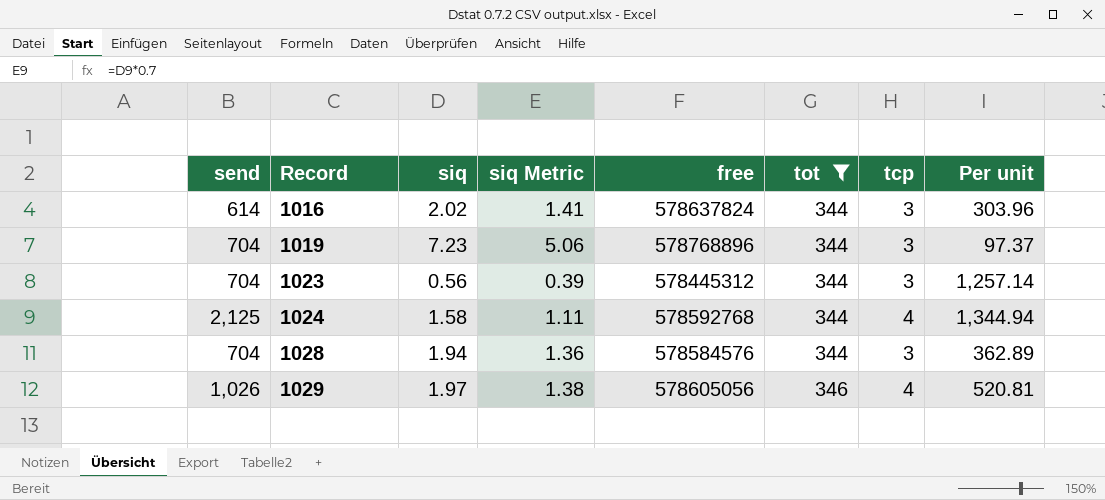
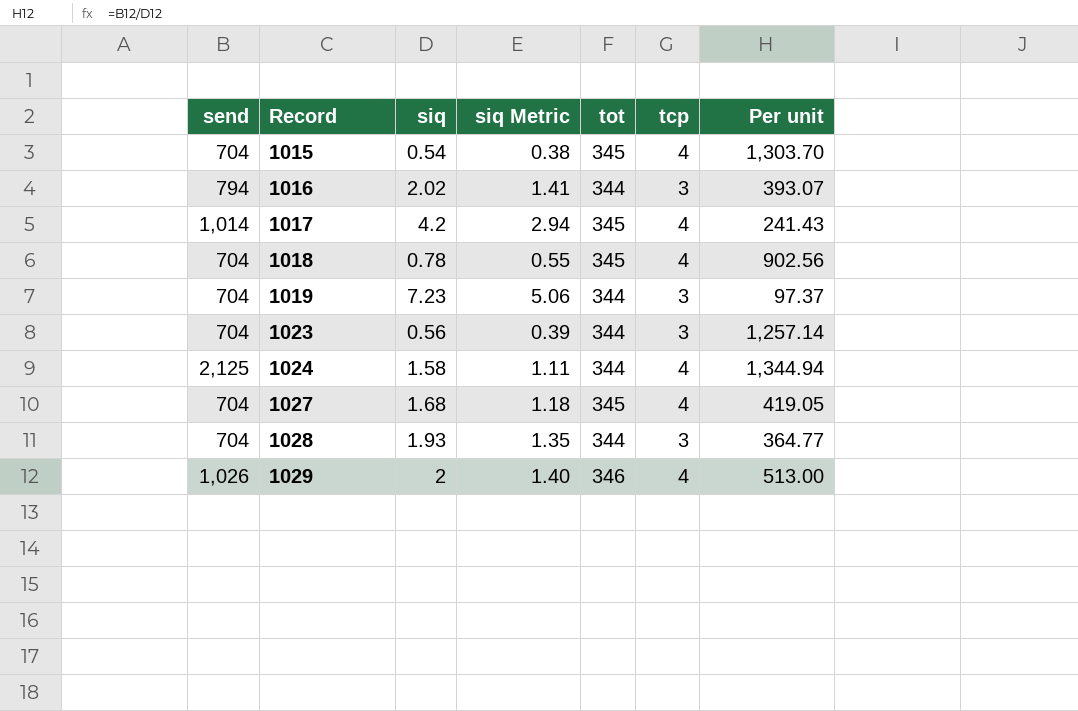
filter: tot != 345 -> none
column free | position: 5 -> none
1016 | send: 614 -> 794
1016 | Per unit: 303.96 -> 393.07
1028 | siq: 1.94 -> 1.93
1028 | siq Metric: 1.36 -> 1.35
1028 | Per unit: 362.89 -> 364.77
1029 | siq: 1.97 -> 2
1029 | siq Metric: 1.38 -> 1.40
1029 | Per unit: 520.81 -> 513.00

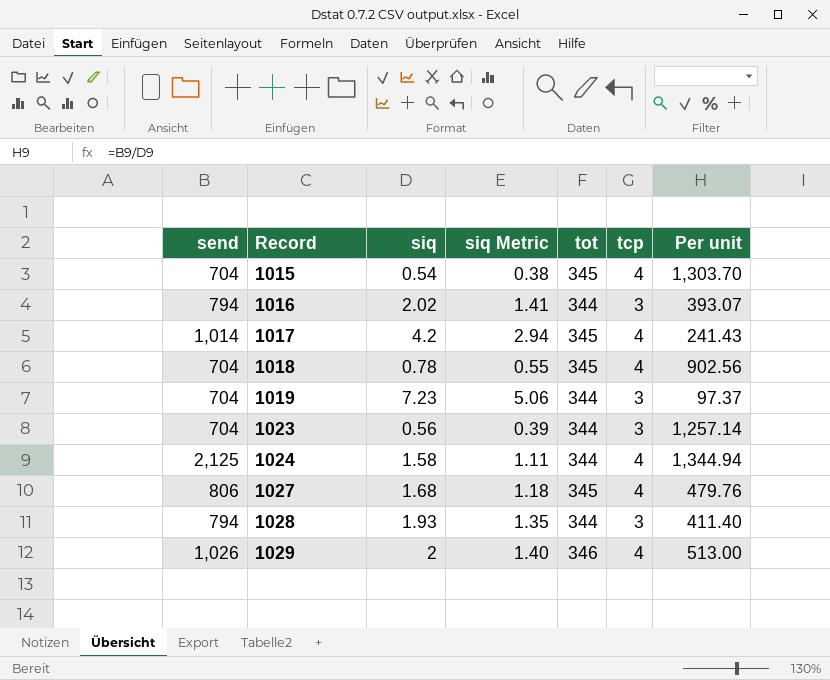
1027 | send: 704 -> 806
1027 | Per unit: 419.05 -> 479.76
1028 | send: 704 -> 794
1028 | Per unit: 364.77 -> 411.40

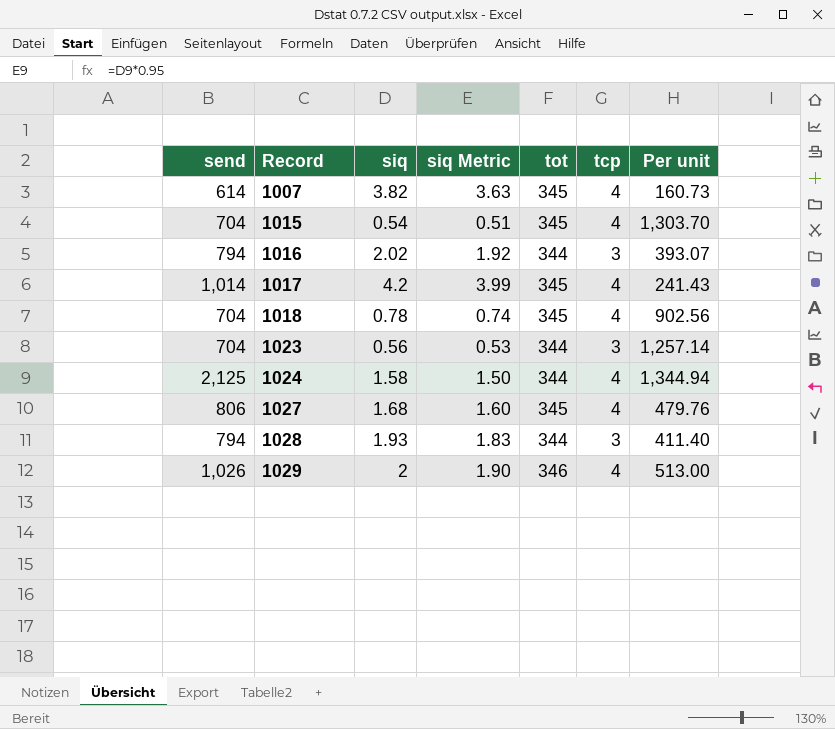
column siq Metric | formula: [siq] * 0.7 -> [siq] * 0.95
row 1019: 704 | 7.23 | 5.06 | 344 | 3 | 97.37 -> none
row 1007: none -> 614 | 3.82 | 3.63 | 345 | 4 | 160.73

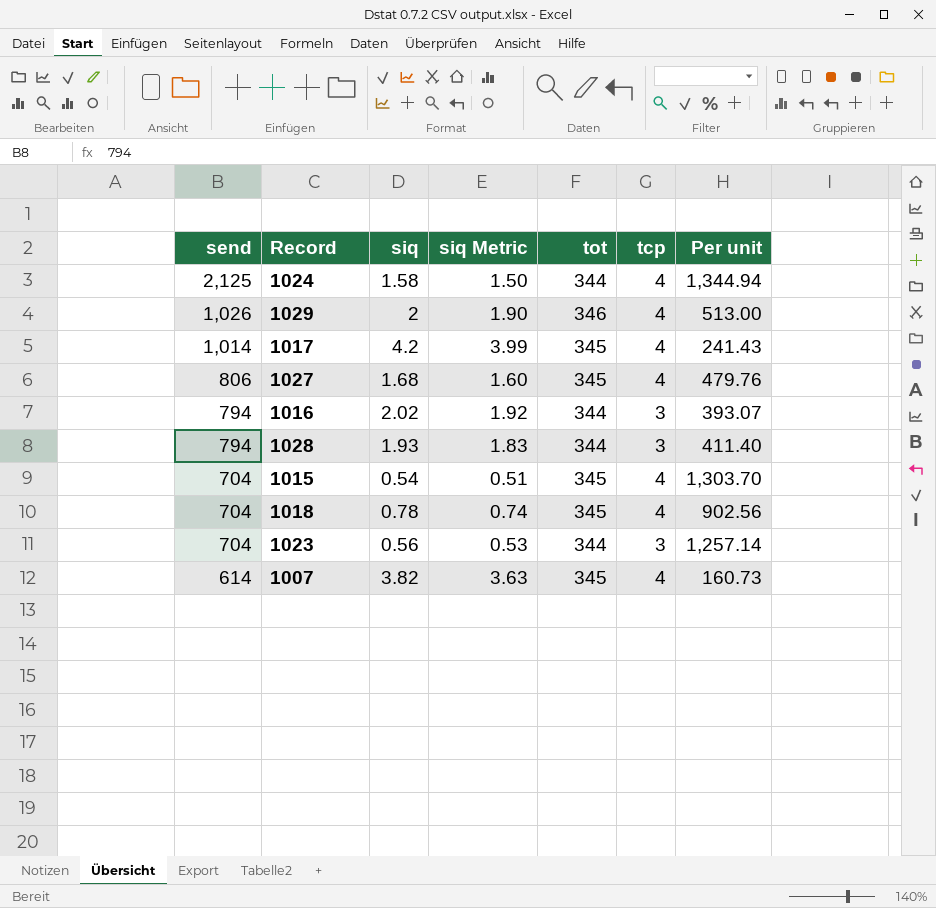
row order: Record ascending -> send descending

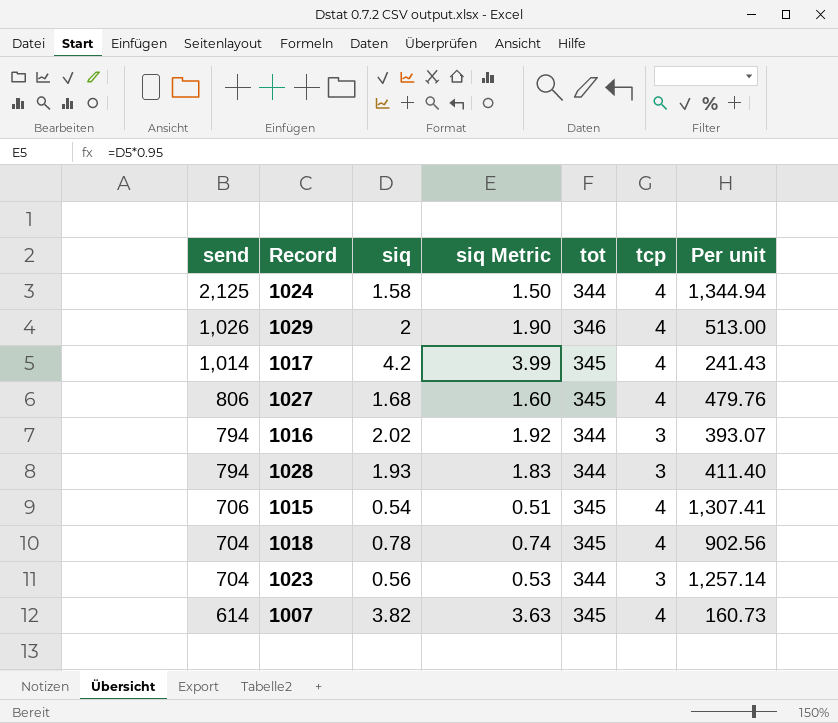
1015 | send: 704 -> 706
1015 | Per unit: 1,303.70 -> 1,307.41

